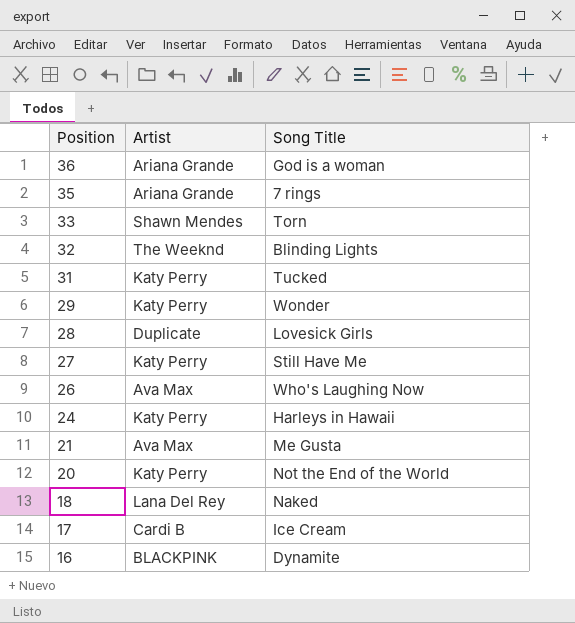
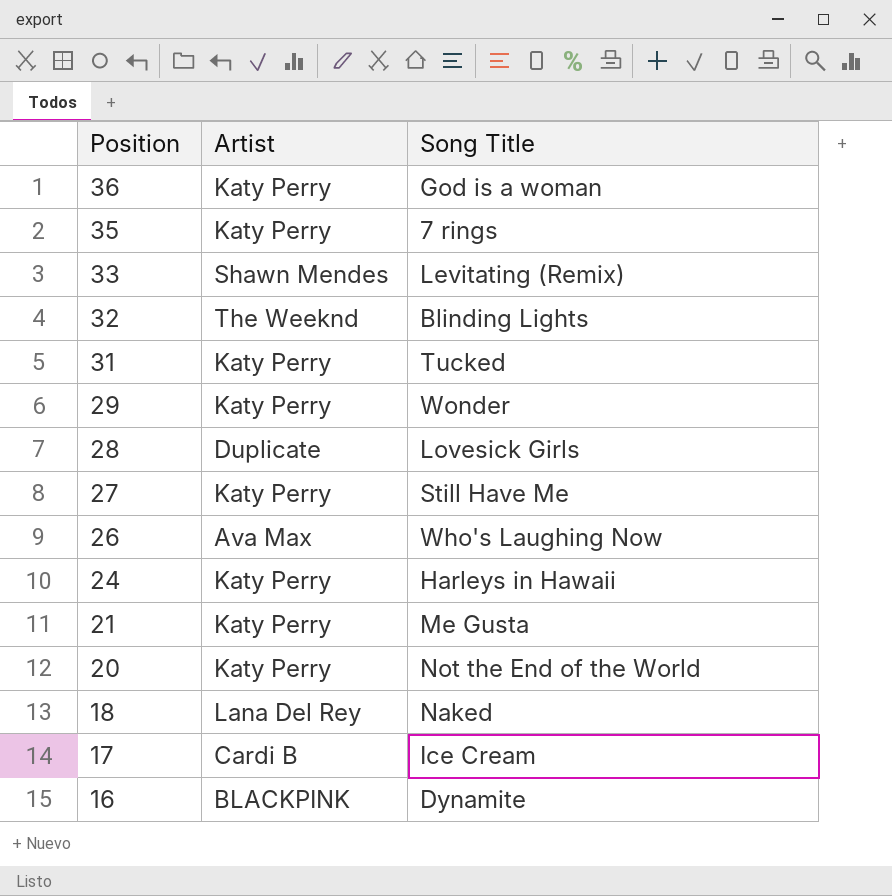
36 | Artist: Ariana Grande -> Katy Perry
35 | Artist: Ariana Grande -> Katy Perry
33 | Song Title: Torn -> Levitating (Remix)
21 | Artist: Ava Max -> Katy Perry

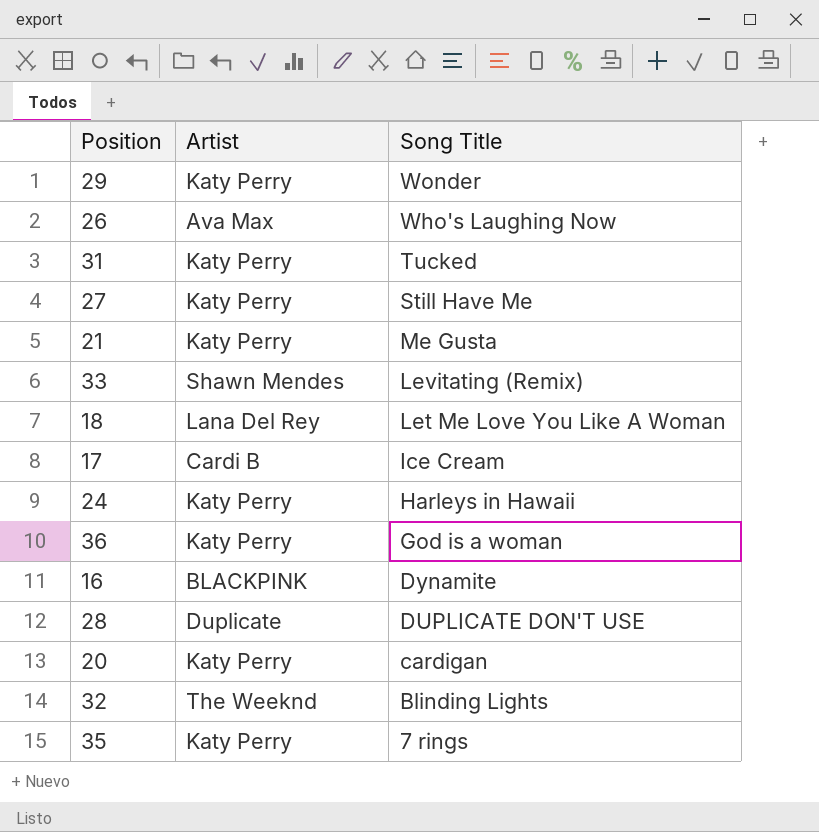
row order: Position descending -> Song Title descending
18 | Song Title: Naked -> Let Me Love You Like A Woman
28 | Song Title: Lovesick Girls -> DUPLICATE DON'T USE
20 | Song Title: Not the End of the World -> cardigan

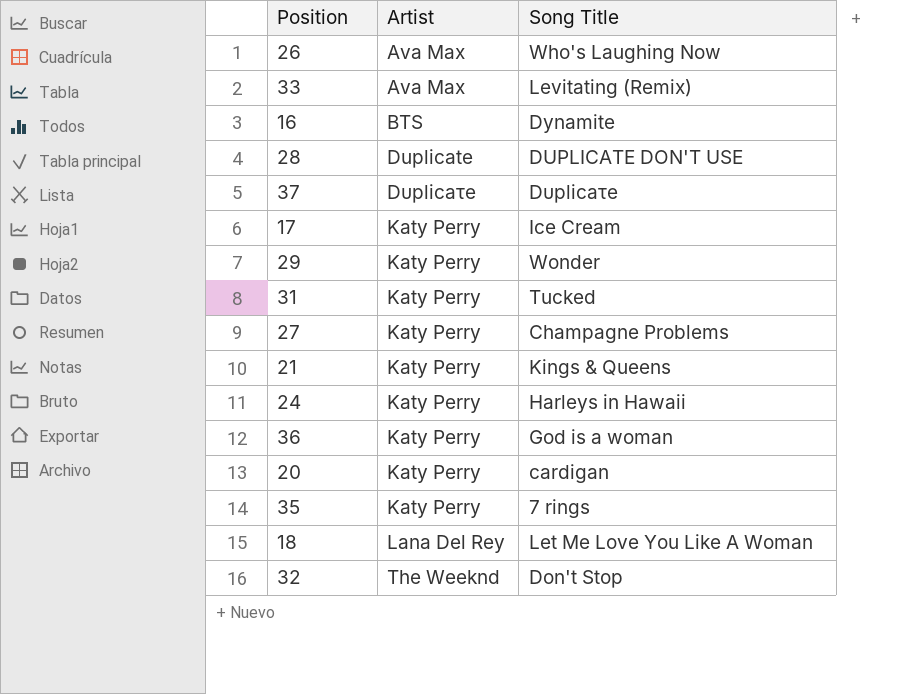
row order: Song Title descending -> Artist ascending
33 | Artist: Shawn Mendes -> Ava Max
16 | Artist: BLACKPINK -> BTS
row 37: none -> Ⅾυрⅼіϲаτе | Ⅾυрⅼіϲаτе
17 | Artist: Cardi B -> Katy Perry
27 | Song Title: Still Have Me -> Champagne Problems
21 | Song Title: Me Gusta -> Kings & Queens
32 | Song Title: Blinding Lights -> Don't Stop

